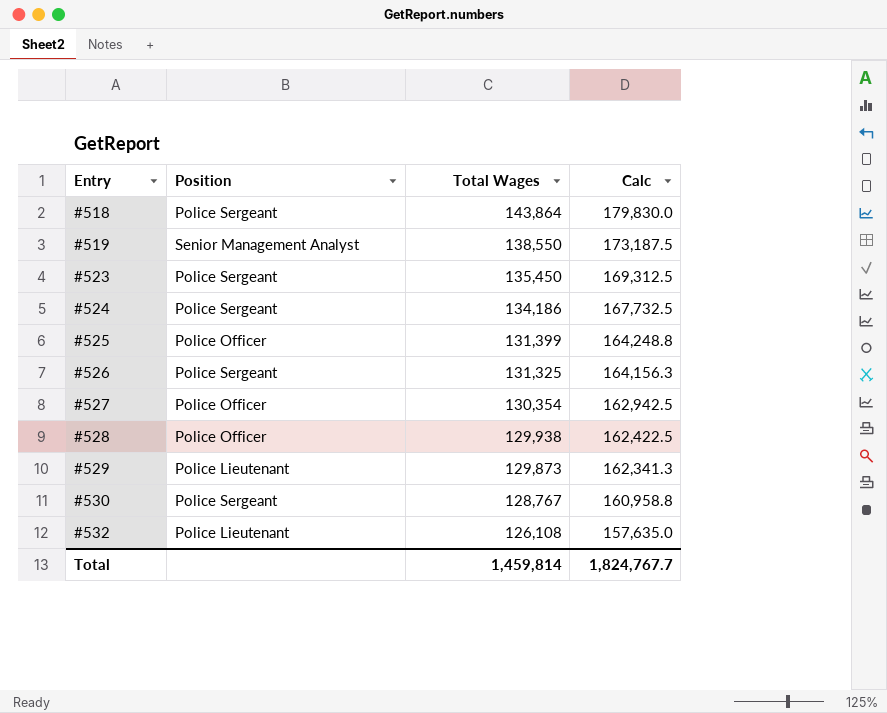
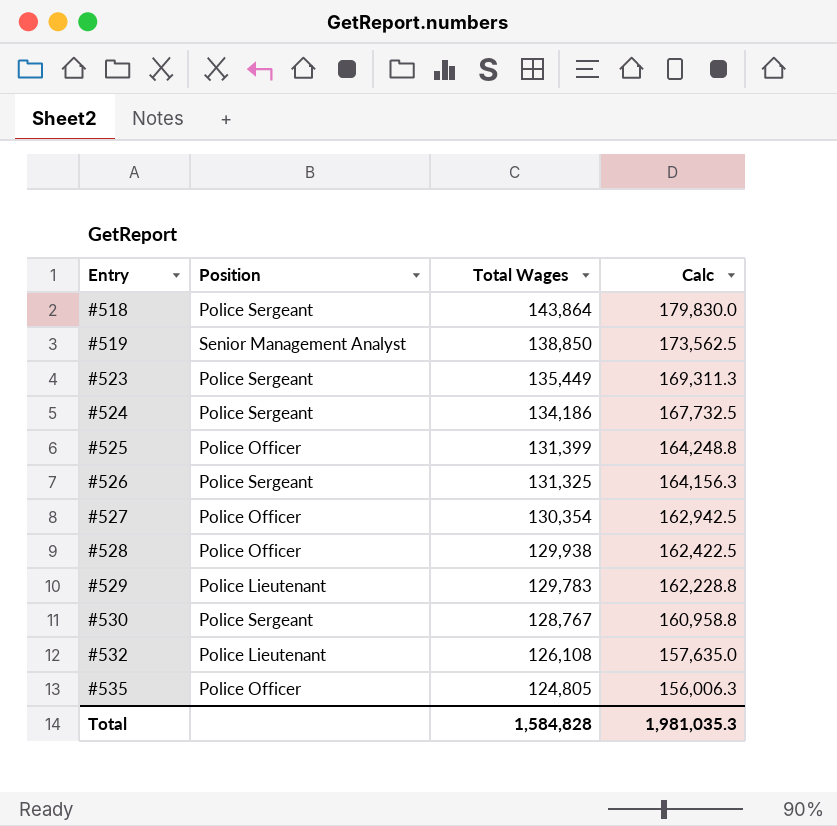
#519 | Total Wages: 138,550 -> 138,850
#519 | Calc: 173,187.5 -> 173,562.5
#523 | Total Wages: 135,450 -> 135,449
#523 | Calc: 169,312.5 -> 169,311.3
#529 | Total Wages: 129,873 -> 129,783
#529 | Calc: 162,341.3 -> 162,228.8
row #535: none -> Police Officer | 124,805 | 156,006.3
Total | Total Wages: 1,459,814 -> 1,584,828
Total | Calc: 1,824,767.7 -> 1,981,035.3

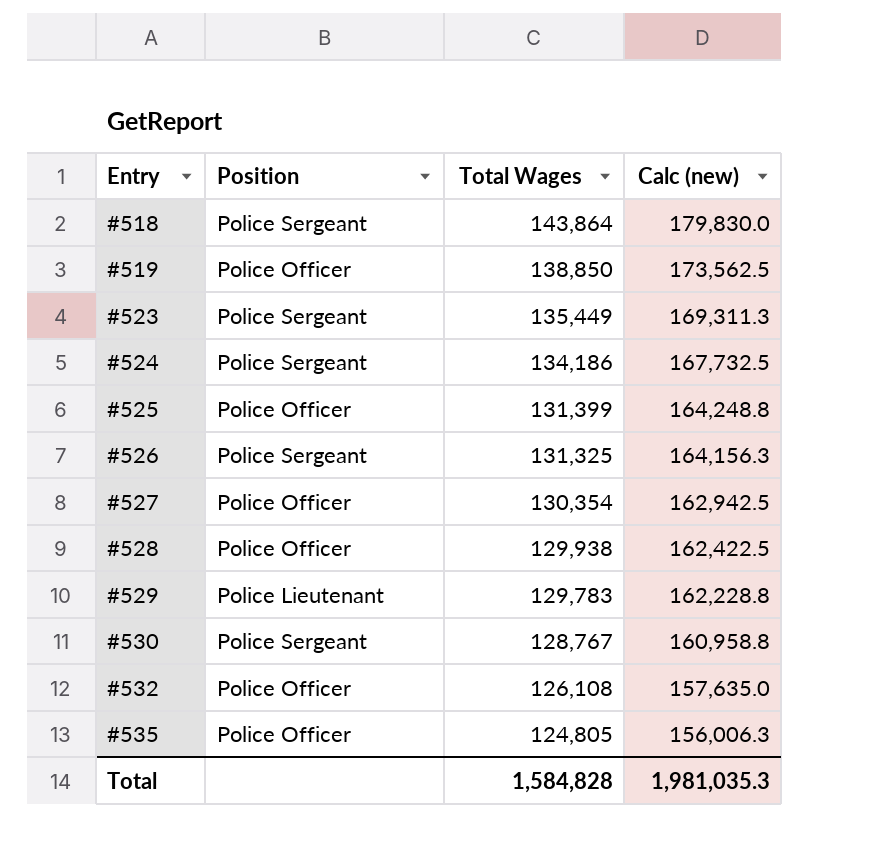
column name: Calc -> Calc (new)
#519 | Position: Senior Management Analyst -> Police Officer
#532 | Position: Police Lieutenant -> Police Officer

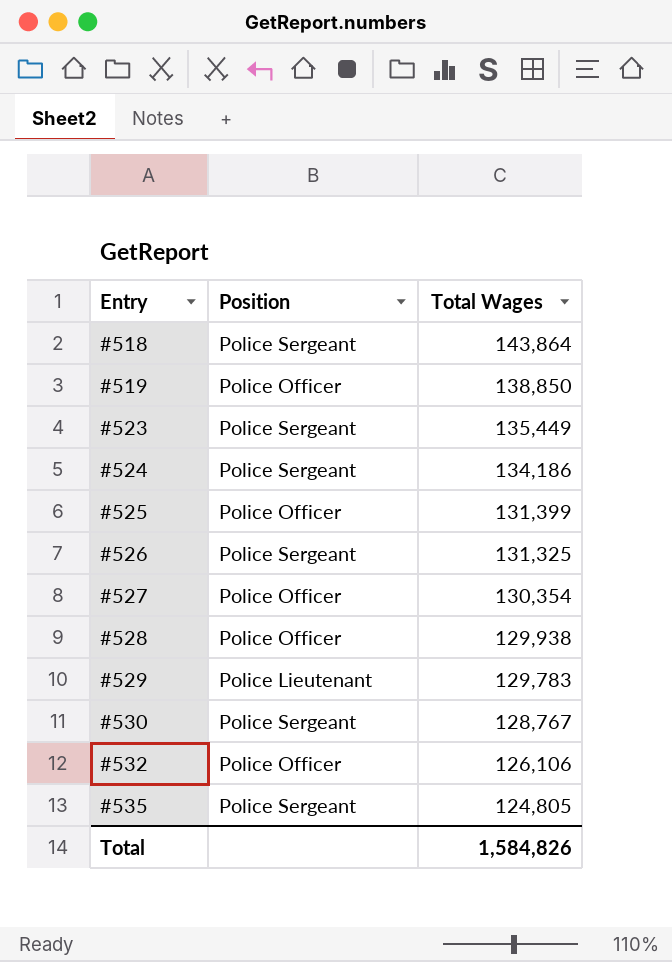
column Calc (new) | formula: [Total Wages] * 1.25 -> none
#532 | Total Wages: 126,108 -> 126,106
#535 | Position: Police Officer -> Police Sergeant
Total | Total Wages: 1,584,828 -> 1,584,826

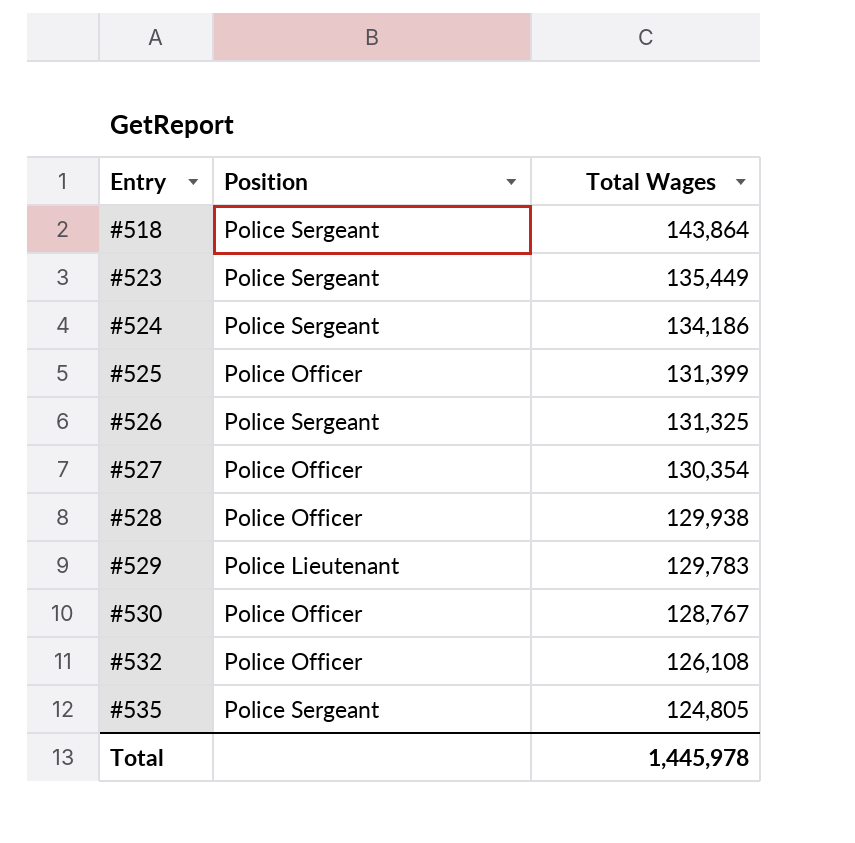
row #519: Police Officer | 138,850 -> none
#530 | Position: Police Sergeant -> Police Officer
#532 | Total Wages: 126,106 -> 126,108
Total | Total Wages: 1,584,826 -> 1,445,978

